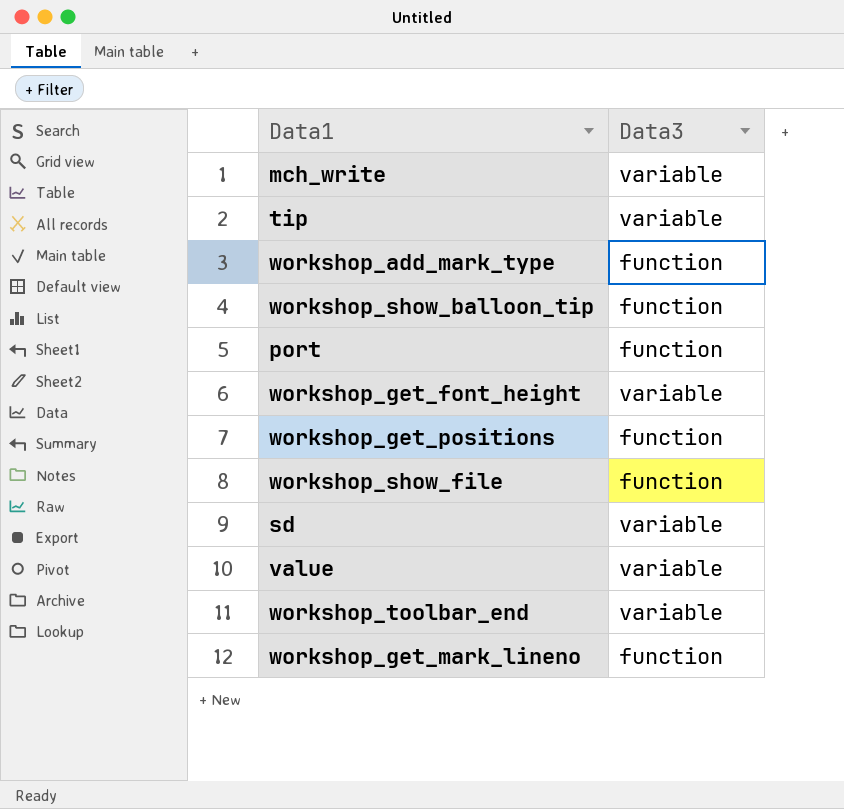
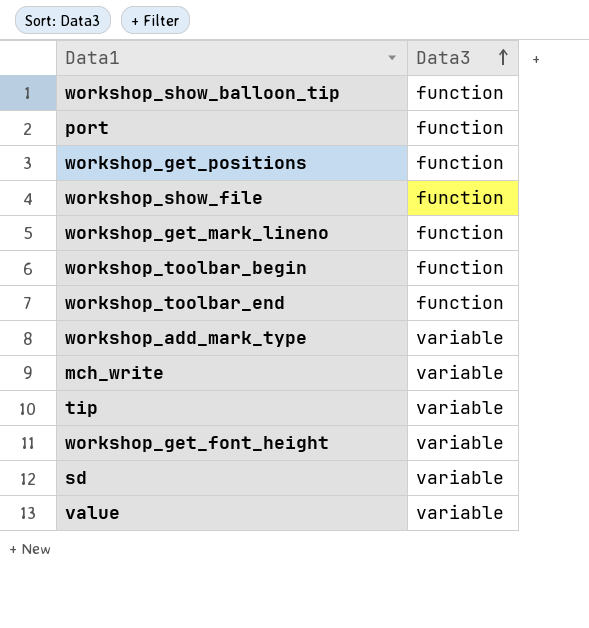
row order: none -> Data3 ascending
row workshop_toolbar_begin: none -> function
workshop_toolbar_end | Data3: variable -> function
workshop_add_mark_type | Data3: function -> variable

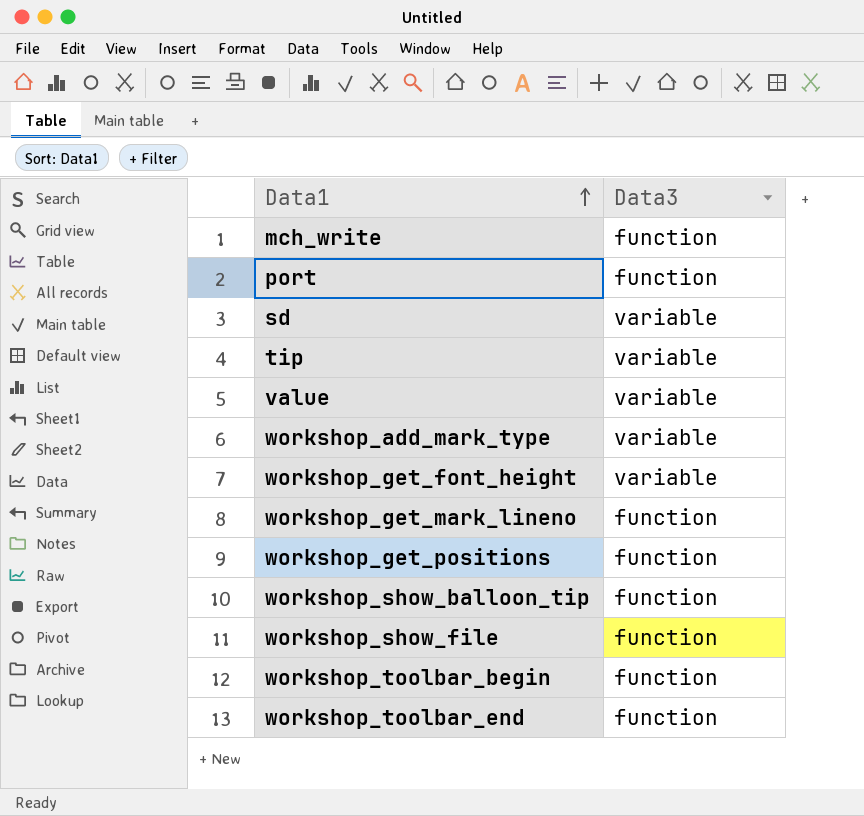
row order: Data3 ascending -> Data1 ascending
mch_write | Data3: variable -> function

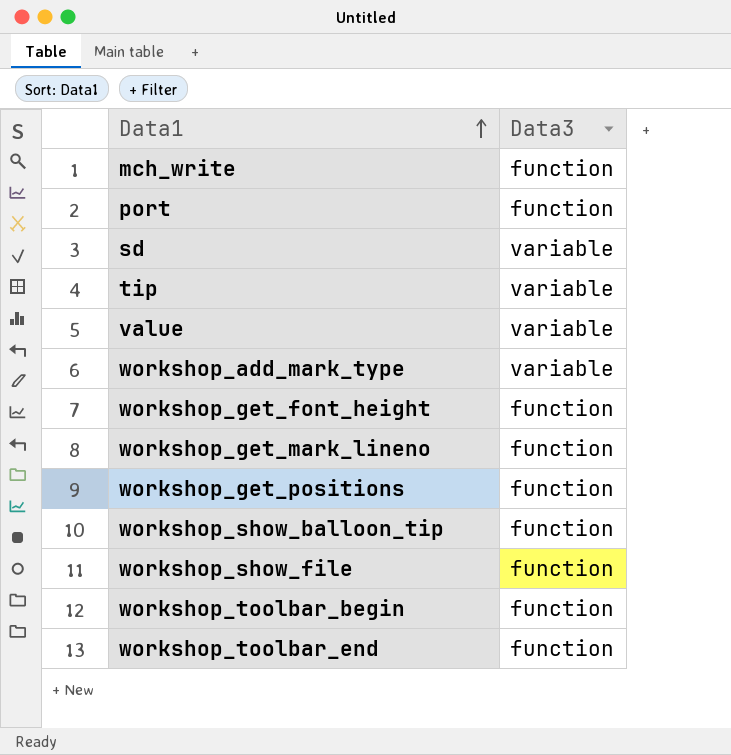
workshop_get_font_height | Data3: variable -> function

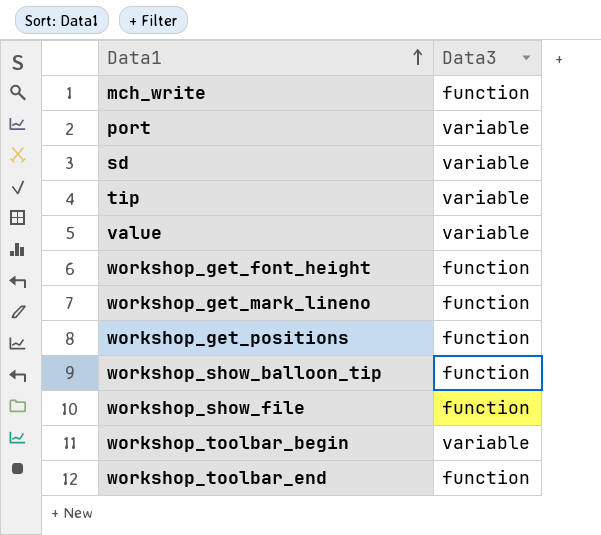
row workshop_add_mark_type: variable -> none
port | Data3: function -> variable
workshop_toolbar_begin | Data3: function -> variable

